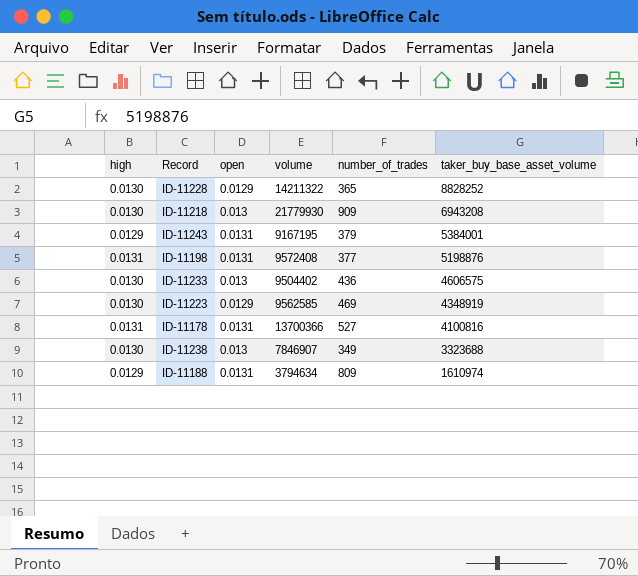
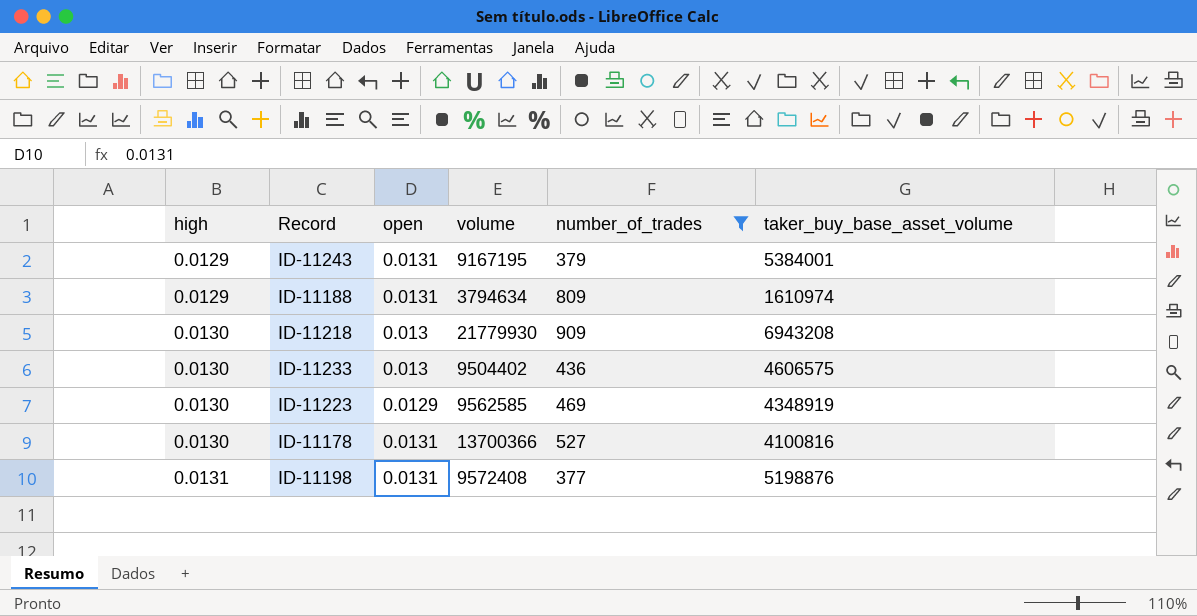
filter: none -> number_of_trades >= 377
row order: taker_buy_base_asset_volume descending -> high ascending
ID-11178 | high: 0.0131 -> 0.0130

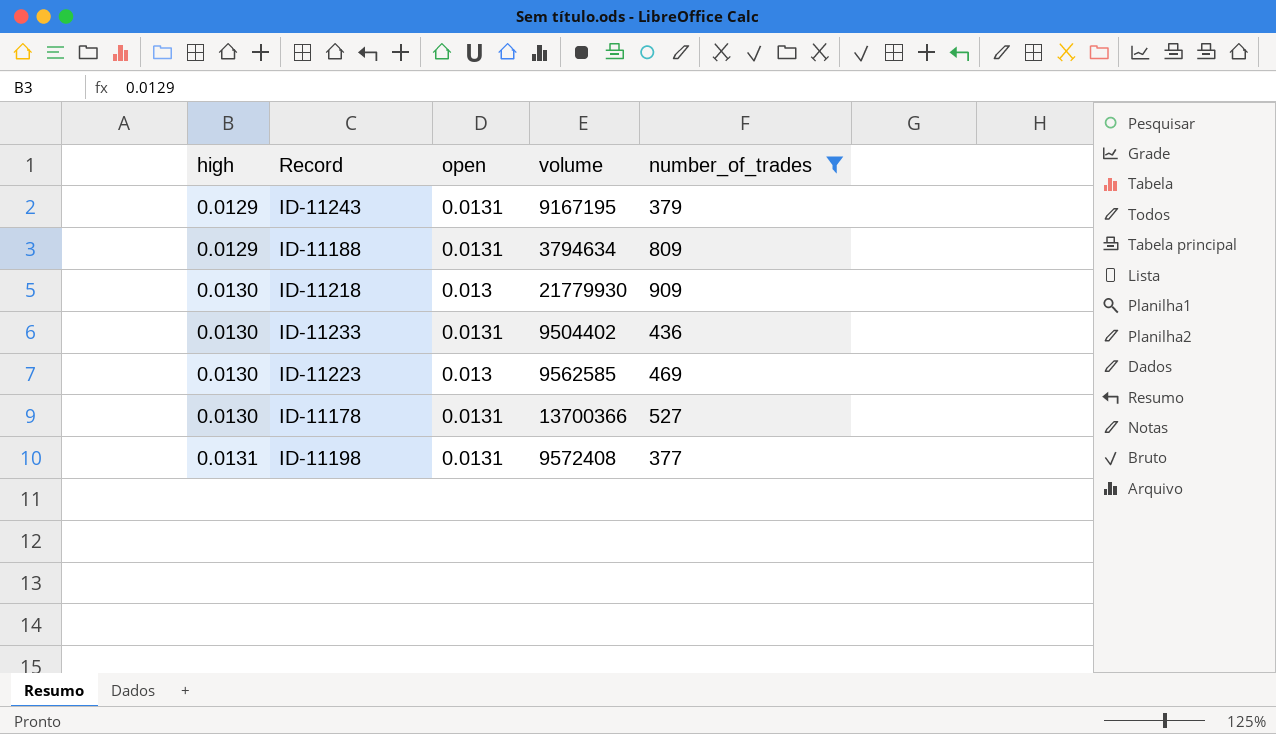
column taker_buy_base_asset_volume | position: 6 -> none
ID-11233 | open: 0.013 -> 0.0131
ID-11223 | open: 0.0129 -> 0.013

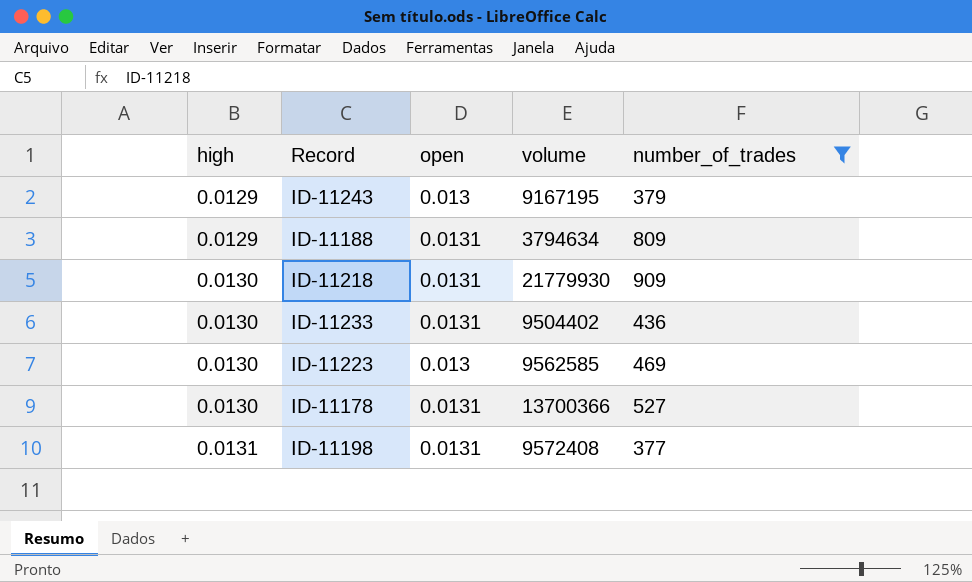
ID-11243 | open: 0.0131 -> 0.013
ID-11218 | open: 0.013 -> 0.0131

